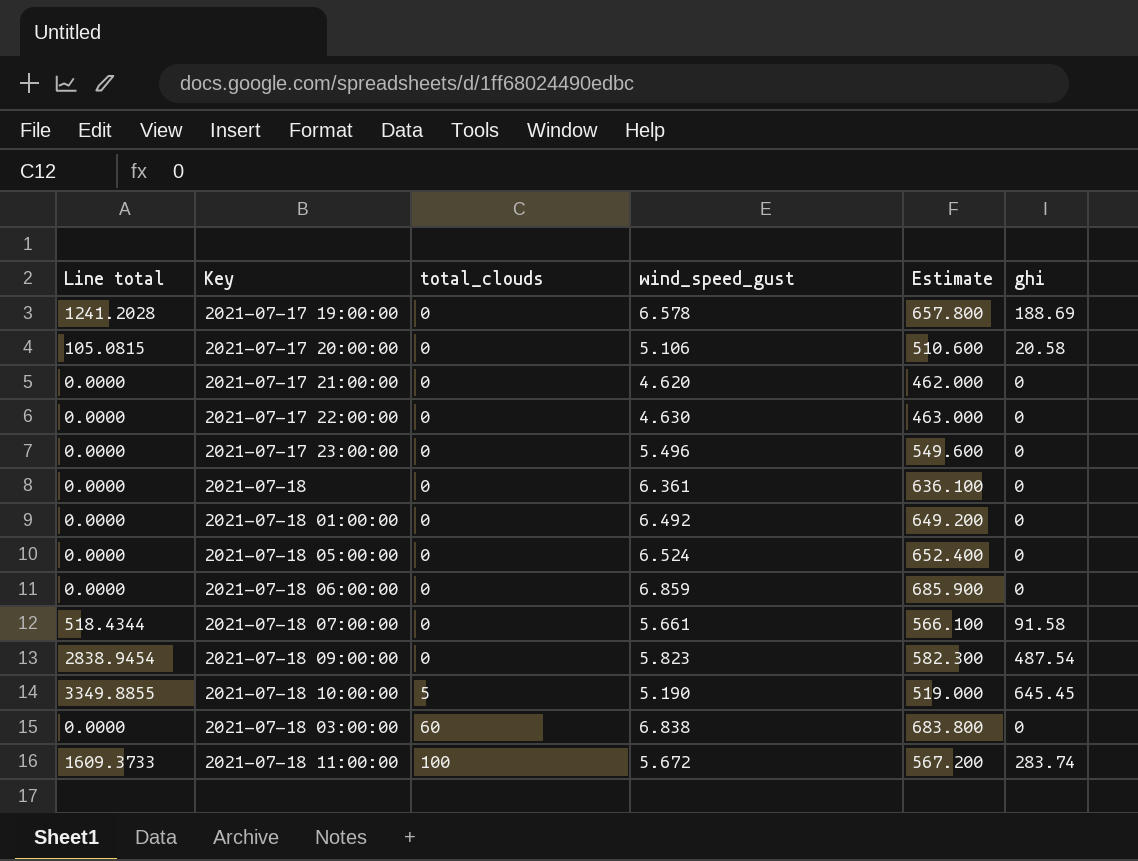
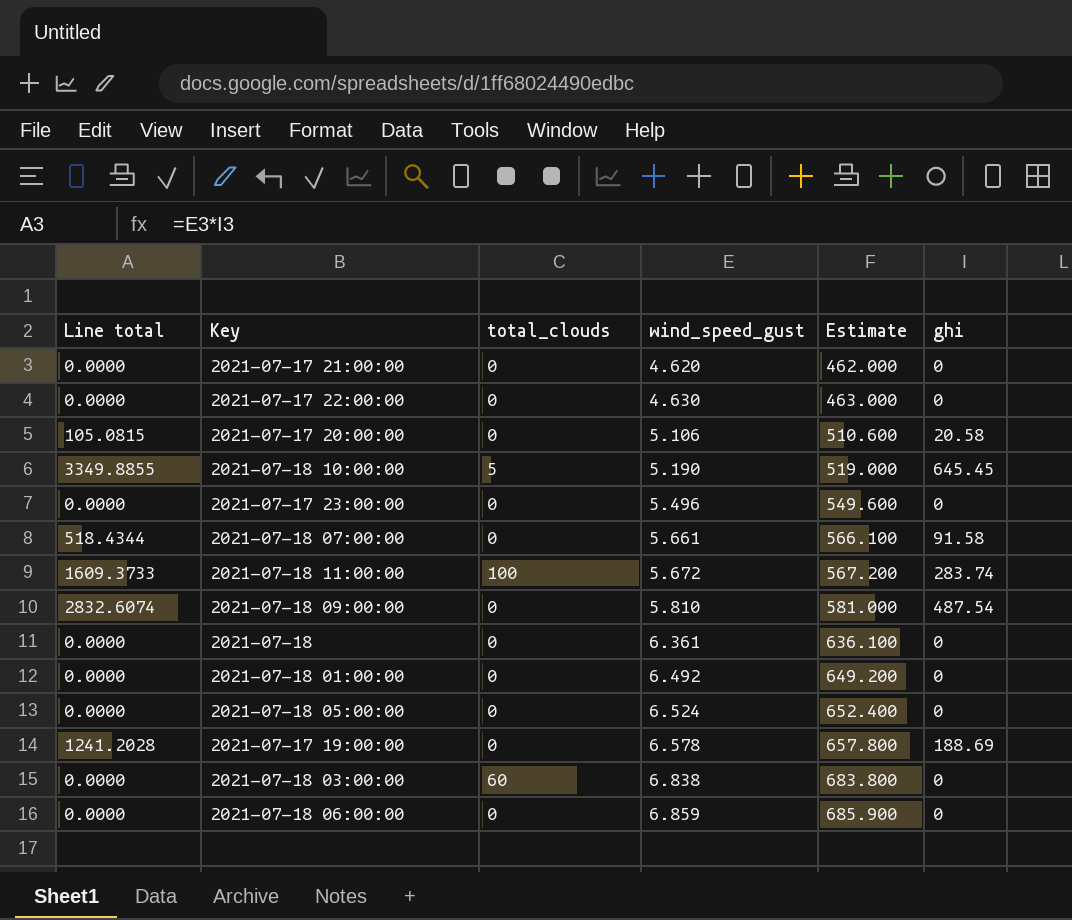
row order: total_clouds ascending -> wind_speed_gust ascending
2021-07-18 09:00:00 | Line total: 2838.9454 -> 2832.6074
2021-07-18 09:00:00 | wind_speed_gust: 5.823 -> 5.810
2021-07-18 09:00:00 | Estimate: 582.300 -> 581.000

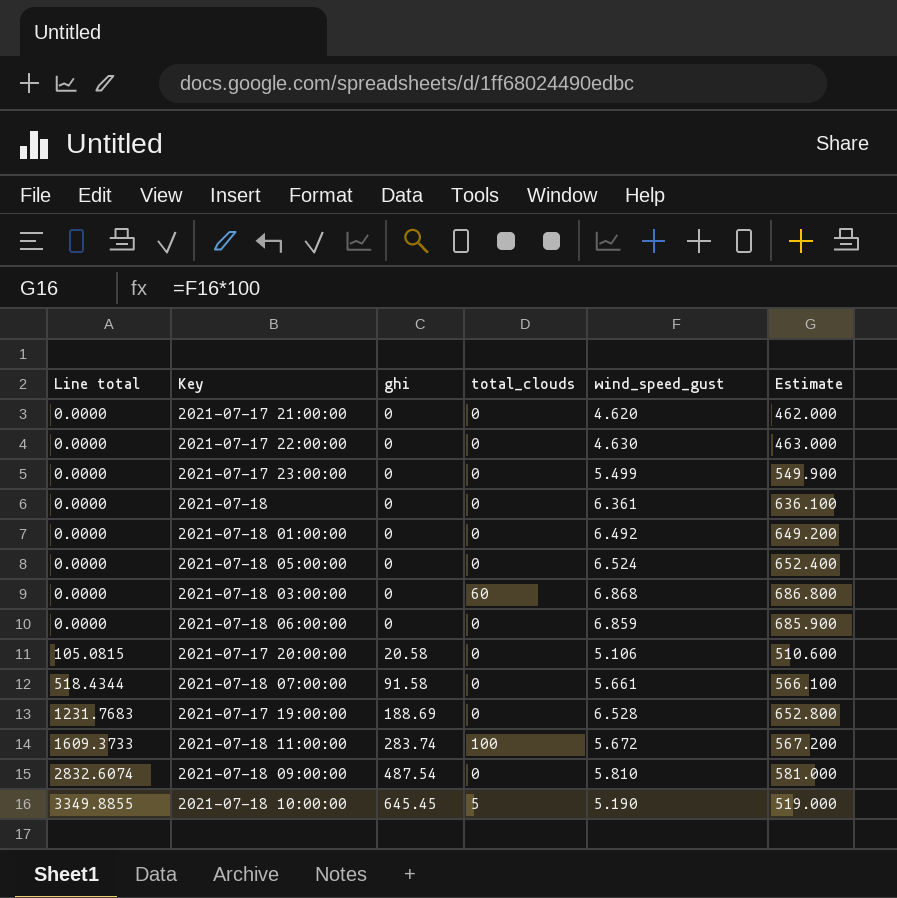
row order: wind_speed_gust ascending -> Line total ascending
column ghi | position: 6 -> 3
2021-07-17 23:00:00 | wind_speed_gust: 5.496 -> 5.499
2021-07-17 23:00:00 | Estimate: 549.600 -> 549.900
2021-07-18 03:00:00 | wind_speed_gust: 6.838 -> 6.868
2021-07-18 03:00:00 | Estimate: 683.800 -> 686.800
2021-07-17 19:00:00 | Line total: 1241.2028 -> 1231.7683
2021-07-17 19:00:00 | wind_speed_gust: 6.578 -> 6.528
2021-07-17 19:00:00 | Estimate: 657.800 -> 652.800

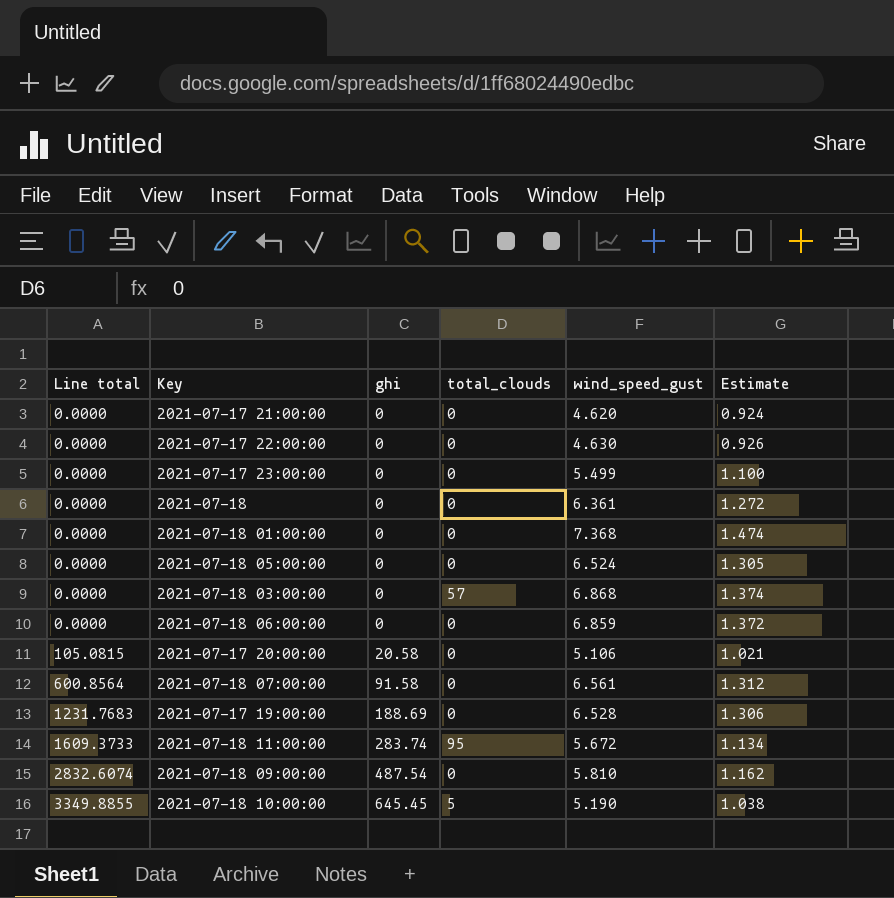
column Estimate | formula: [wind_speed_gust] * 100 -> [wind_speed_gust] * 0.2
2021-07-18 01:00:00 | wind_speed_gust: 6.492 -> 7.368
2021-07-18 03:00:00 | total_clouds: 60 -> 57
2021-07-18 07:00:00 | Line total: 518.4344 -> 600.8564
2021-07-18 07:00:00 | wind_speed_gust: 5.661 -> 6.561
2021-07-18 11:00:00 | total_clouds: 100 -> 95

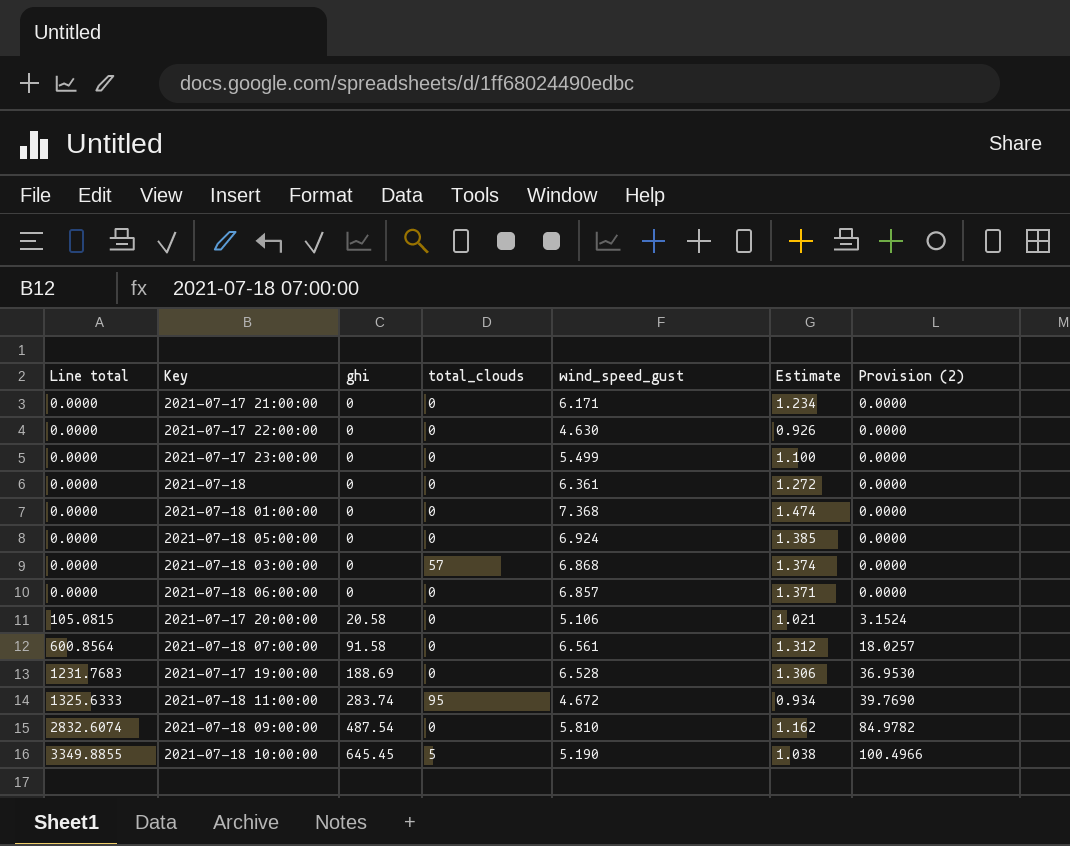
column Provision (2) | formula: none -> [Line total] * 0.03
2021-07-17 21:00:00 | wind_speed_gust: 4.620 -> 6.171
2021-07-17 21:00:00 | Estimate: 0.924 -> 1.234
2021-07-18 05:00:00 | wind_speed_gust: 6.524 -> 6.924
2021-07-18 05:00:00 | Estimate: 1.305 -> 1.385
2021-07-18 06:00:00 | wind_speed_gust: 6.859 -> 6.857
2021-07-18 06:00:00 | Estimate: 1.372 -> 1.371
2021-07-18 11:00:00 | Line total: 1609.3733 -> 1325.6333
2021-07-18 11:00:00 | wind_speed_gust: 5.672 -> 4.672
2021-07-18 11:00:00 | Estimate: 1.134 -> 0.934

